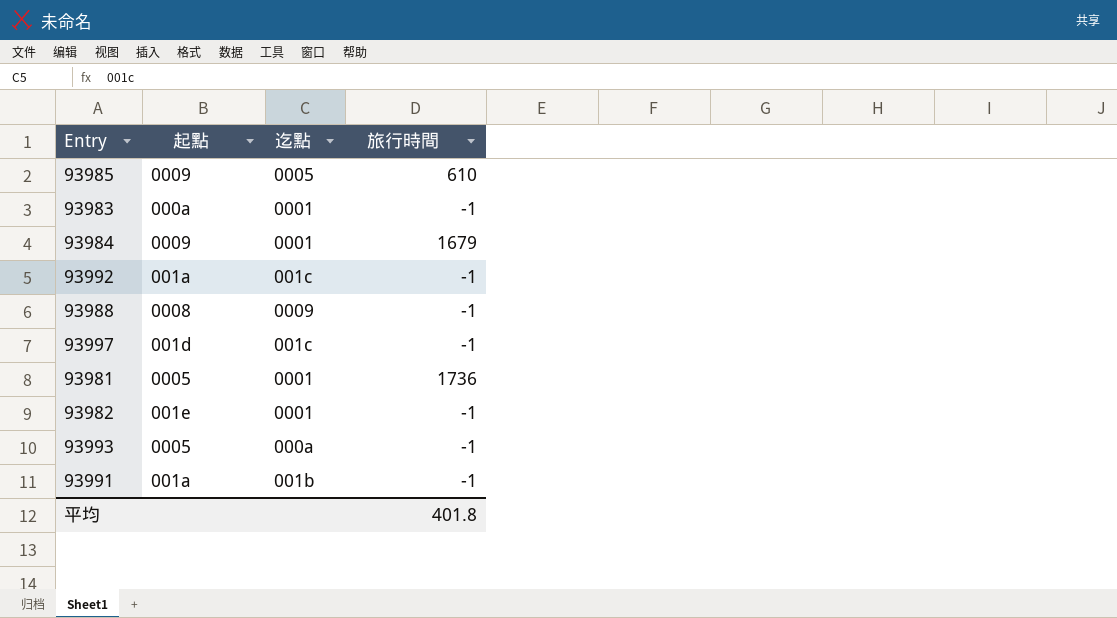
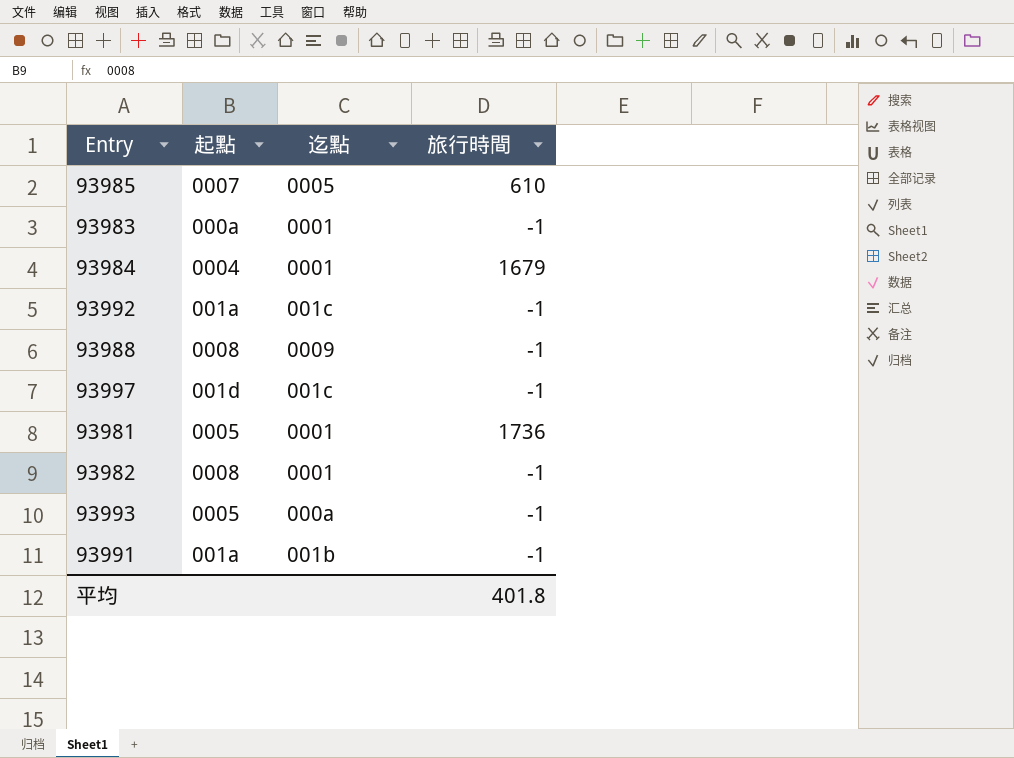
93985 | 起點: 0009 -> 0007
93984 | 起點: 0009 -> 0004
93982 | 起點: 001e -> 0008

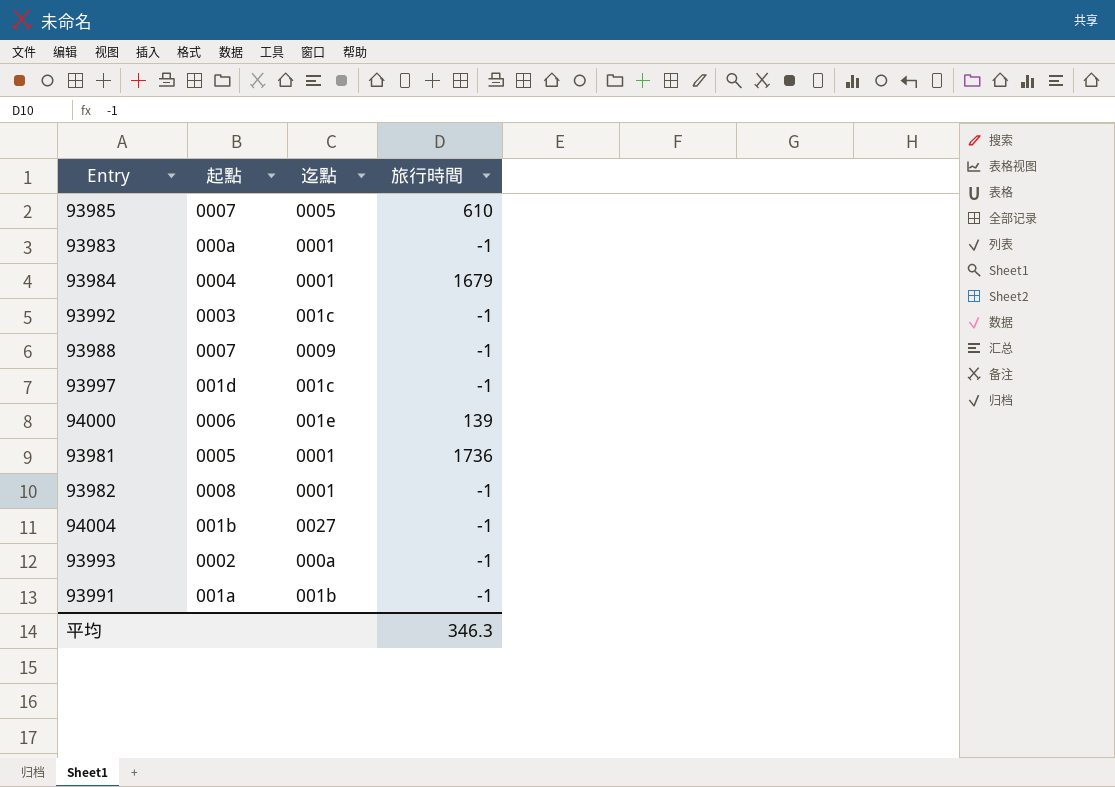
93992 | 起點: 001a -> 0003
93988 | 起點: 0008 -> 0007
row 94000: none -> 0006 | 001e | 139
row 94004: none -> 001b | 0027 | -1
93993 | 起點: 0005 -> 0002
平均 | 旅行時間: 401.8 -> 346.3

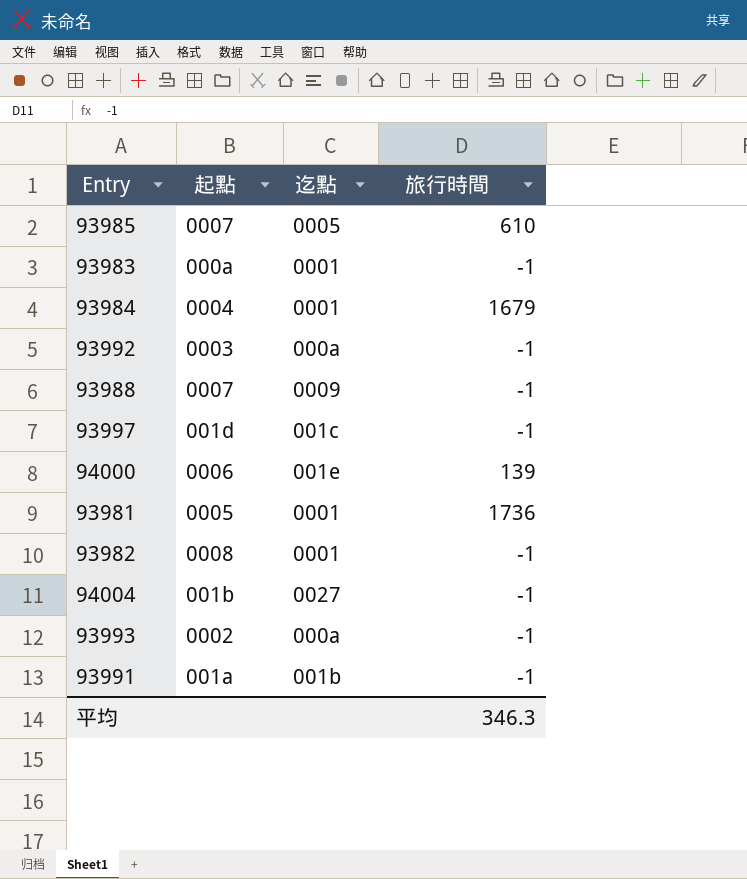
93992 | 迄點: 001c -> 000a

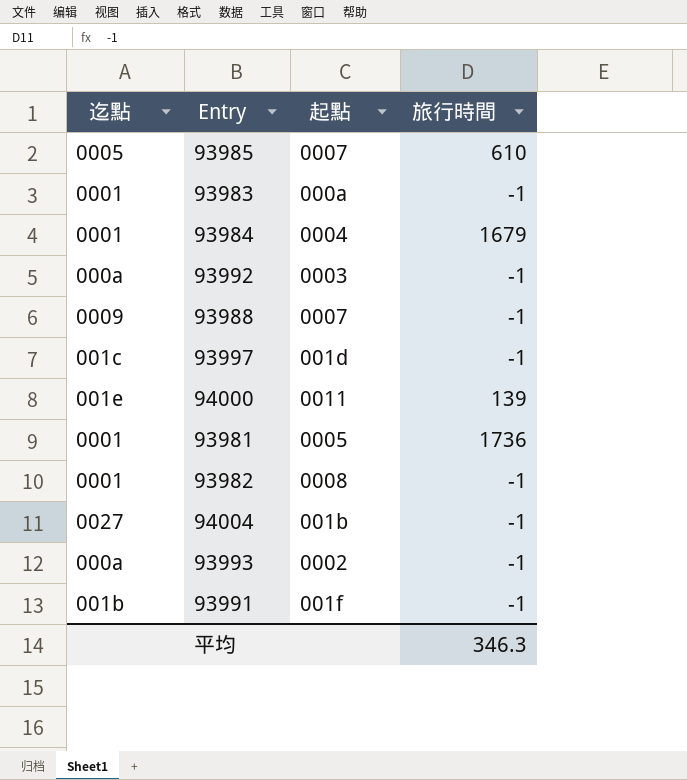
column 迄點 | position: 3 -> 1
94000 | 起點: 0006 -> 0011
93991 | 起點: 001a -> 001f

